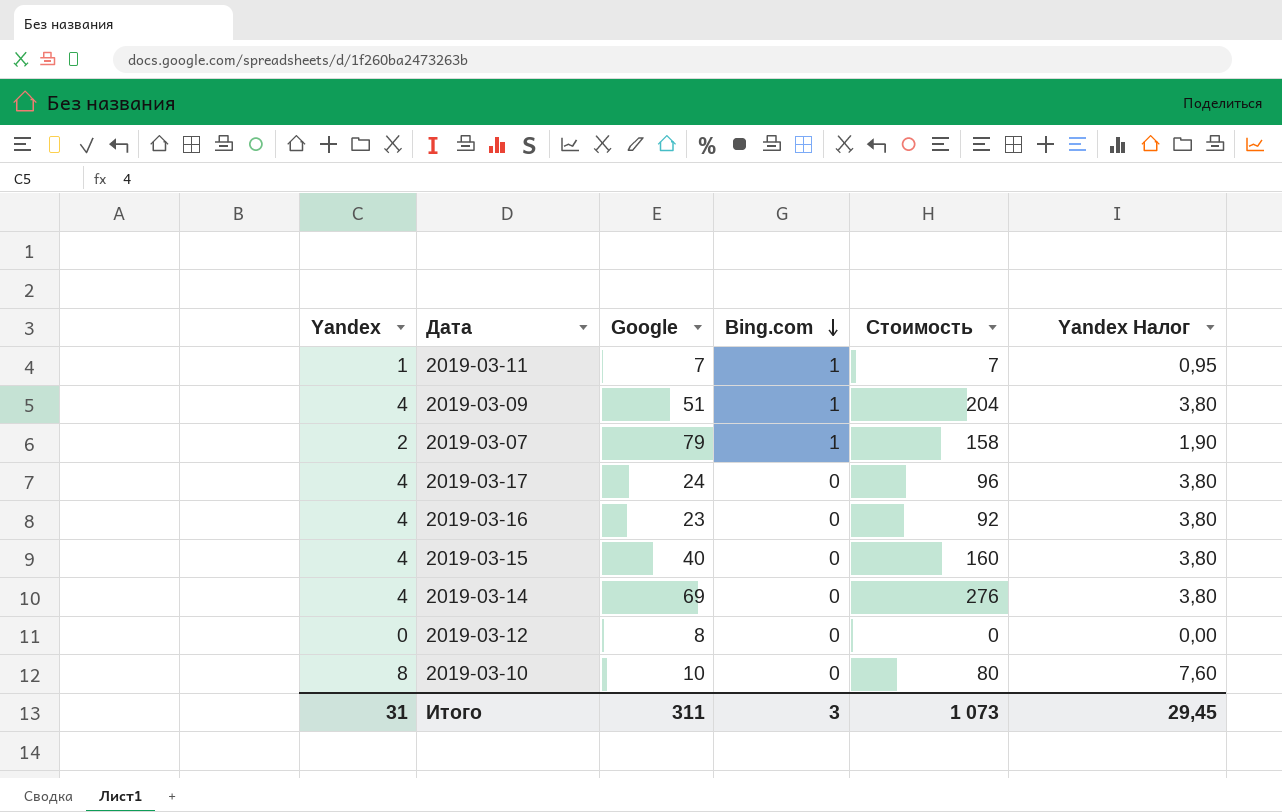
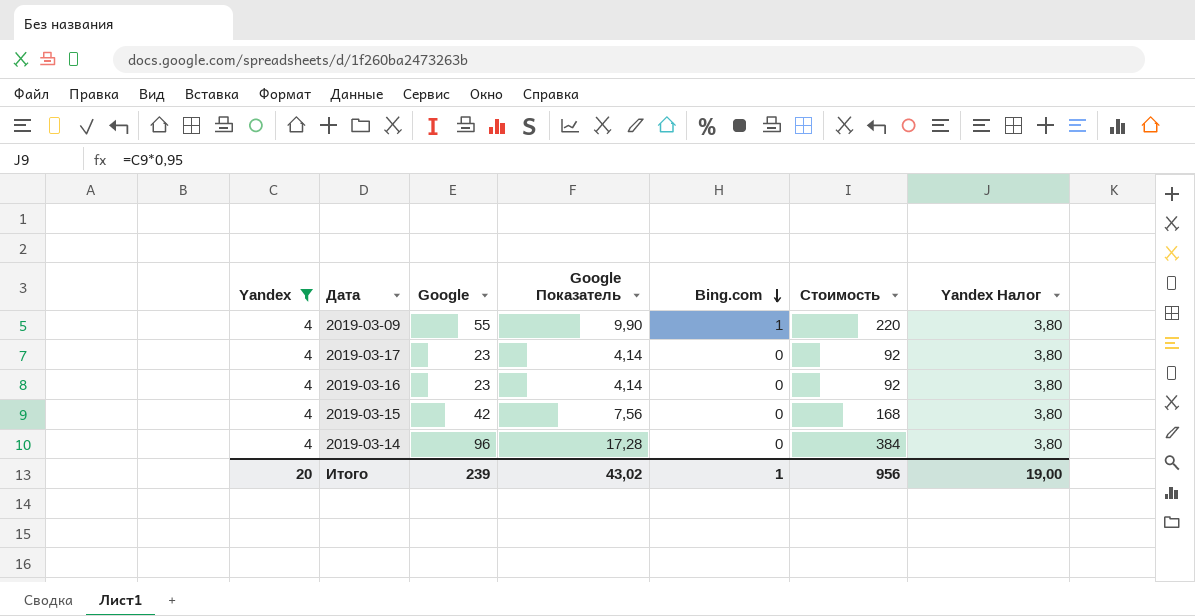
filter: none -> Yandex = 4
column Google Показатель | formula: none -> [Google] * 0,18
2019-03-09 | Google: 51 -> 55
2019-03-09 | Стоимость: 204 -> 220
2019-03-17 | Google: 24 -> 23
2019-03-17 | Стоимость: 96 -> 92
2019-03-15 | Google: 40 -> 42
2019-03-15 | Стоимость: 160 -> 168
2019-03-14 | Google: 69 -> 96
2019-03-14 | Стоимость: 276 -> 384
Итого | Yandex: 31 -> 20
Итого | Google: 311 -> 239
Итого | Bing.com: 3 -> 1
Итого | Стоимость: 1 073 -> 956
Итого | Yandex Налог: 29,45 -> 19,00

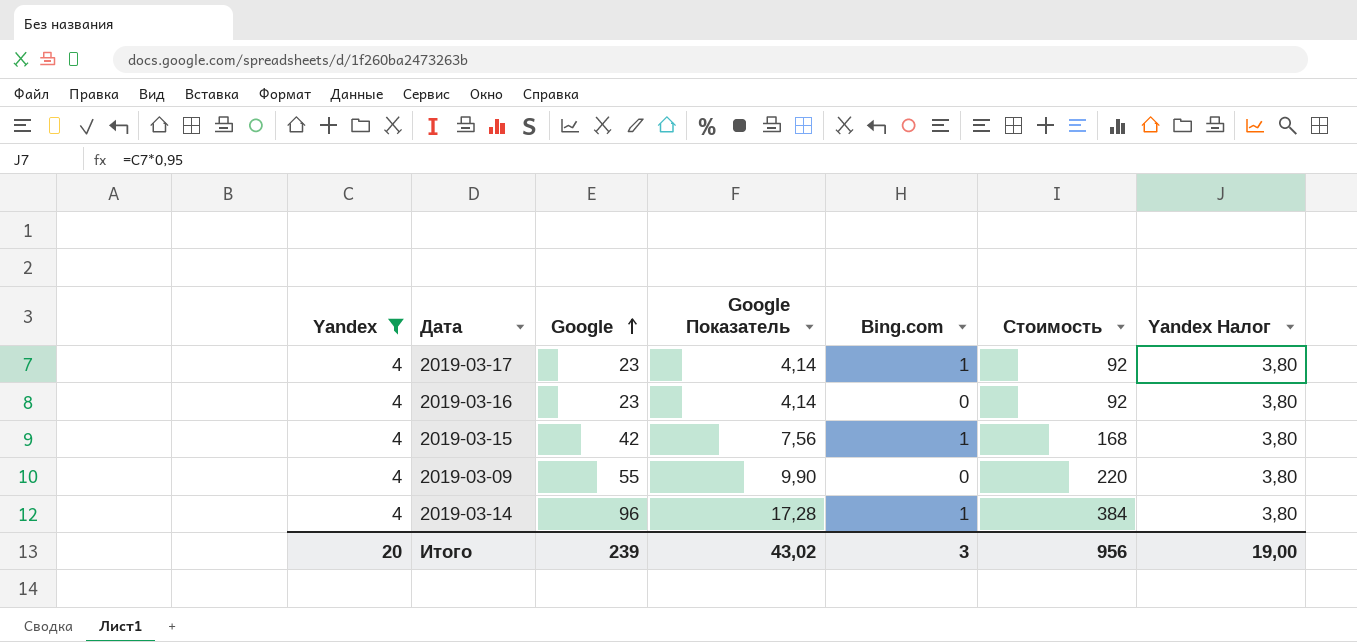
row order: Bing.com descending -> Google ascending
2019-03-17 | Bing.com: 0 -> 1
2019-03-15 | Bing.com: 0 -> 1
2019-03-09 | Bing.com: 1 -> 0
2019-03-14 | Bing.com: 0 -> 1
Итого | Bing.com: 1 -> 3

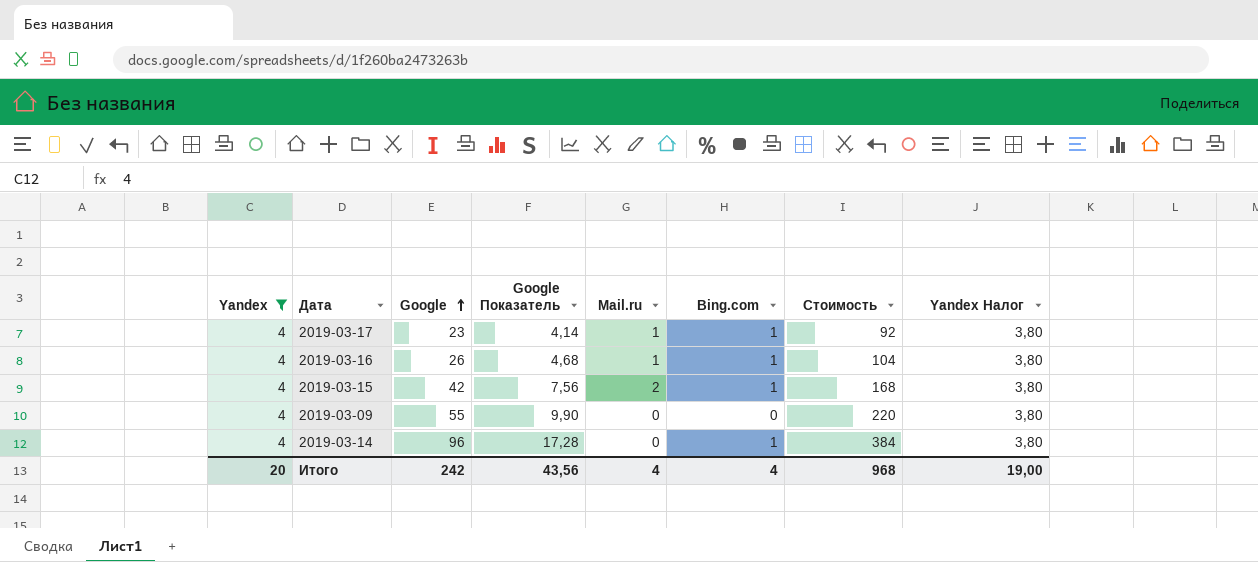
column Mail.ru | position: none -> 5
2019-03-16 | Google: 23 -> 26
2019-03-16 | Google Показатель: 4,14 -> 4,68
2019-03-16 | Bing.com: 0 -> 1
2019-03-16 | Стоимость: 92 -> 104
Итого | Google: 239 -> 242
Итого | Google Показатель: 43,02 -> 43,56
Итого | Bing.com: 3 -> 4
Итого | Стоимость: 956 -> 968

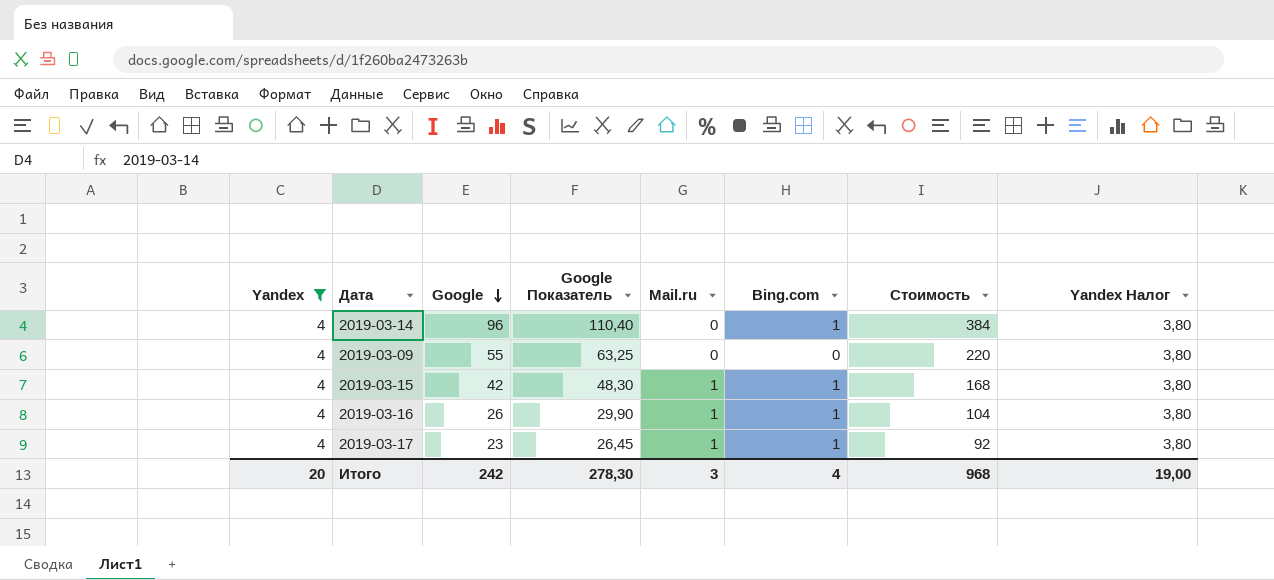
row order: Google ascending -> Google descending
column Google Показатель | formula: [Google] * 0,18 -> [Google] * 1,15
2019-03-15 | Mail.ru: 2 -> 1
Итого | Google Показатель: 43,56 -> 278,30
Итого | Mail.ru: 4 -> 3

